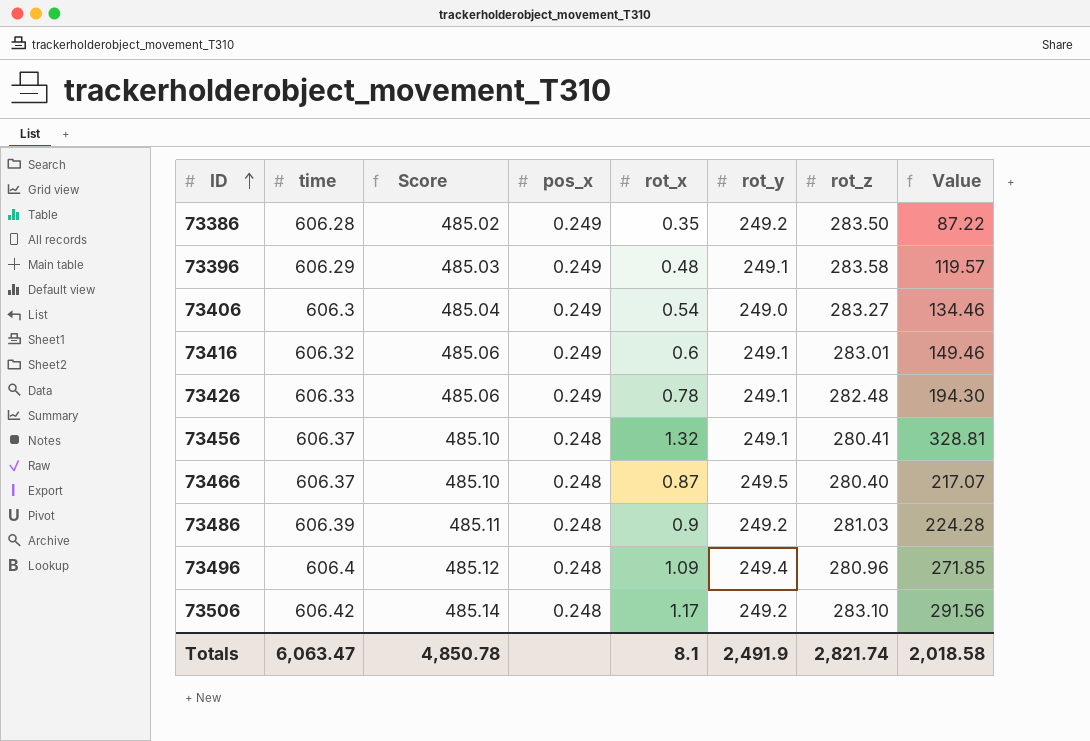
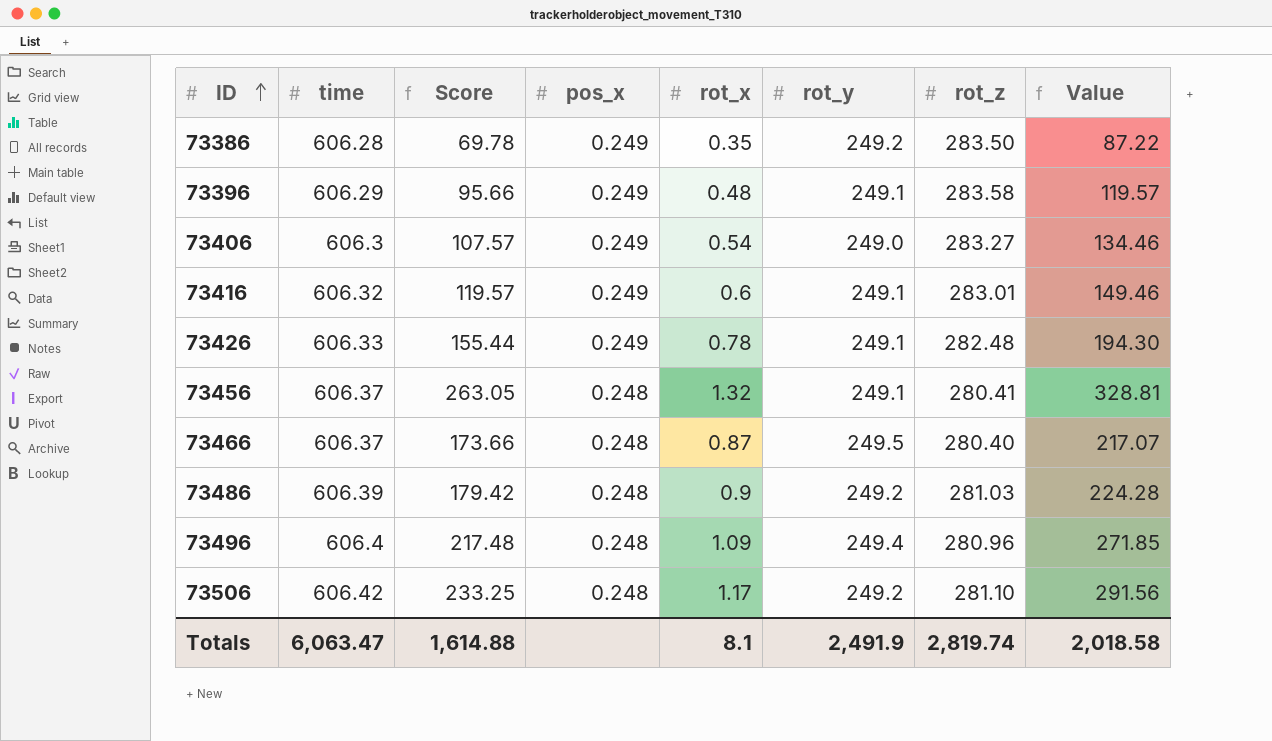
column Score | formula: [time] * 0.8 -> [Value] * 0.8
73506 | rot_z: 283.10 -> 281.10
Totals | Score: 4,850.78 -> 1,614.88
Totals | rot_z: 2,821.74 -> 2,819.74

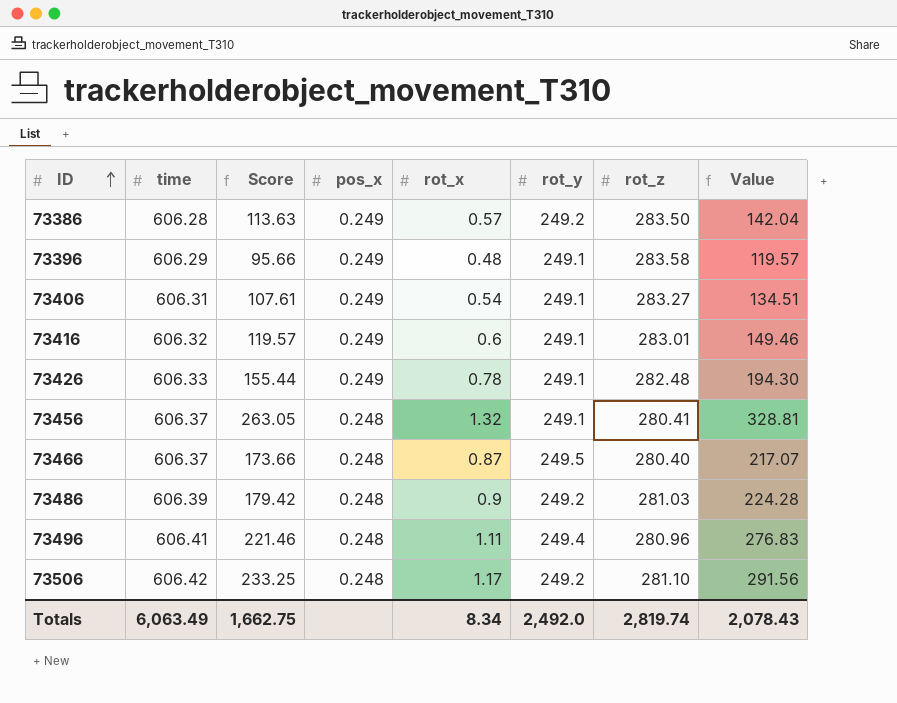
73386 | Score: 69.78 -> 113.63
73386 | rot_x: 0.35 -> 0.57
73386 | Value: 87.22 -> 142.04
73406 | time: 606.3 -> 606.31
73406 | Score: 107.57 -> 107.61
73406 | rot_y: 249.0 -> 249.1
73406 | Value: 134.46 -> 134.51
73496 | time: 606.4 -> 606.41
73496 | Score: 217.48 -> 221.46
73496 | rot_x: 1.09 -> 1.11
73496 | Value: 271.85 -> 276.83
Totals | time: 6,063.47 -> 6,063.49
Totals | Score: 1,614.88 -> 1,662.75
Totals | rot_x: 8.1 -> 8.34
Totals | rot_y: 2,491.9 -> 2,492.0
Totals | Value: 2,018.58 -> 2,078.43

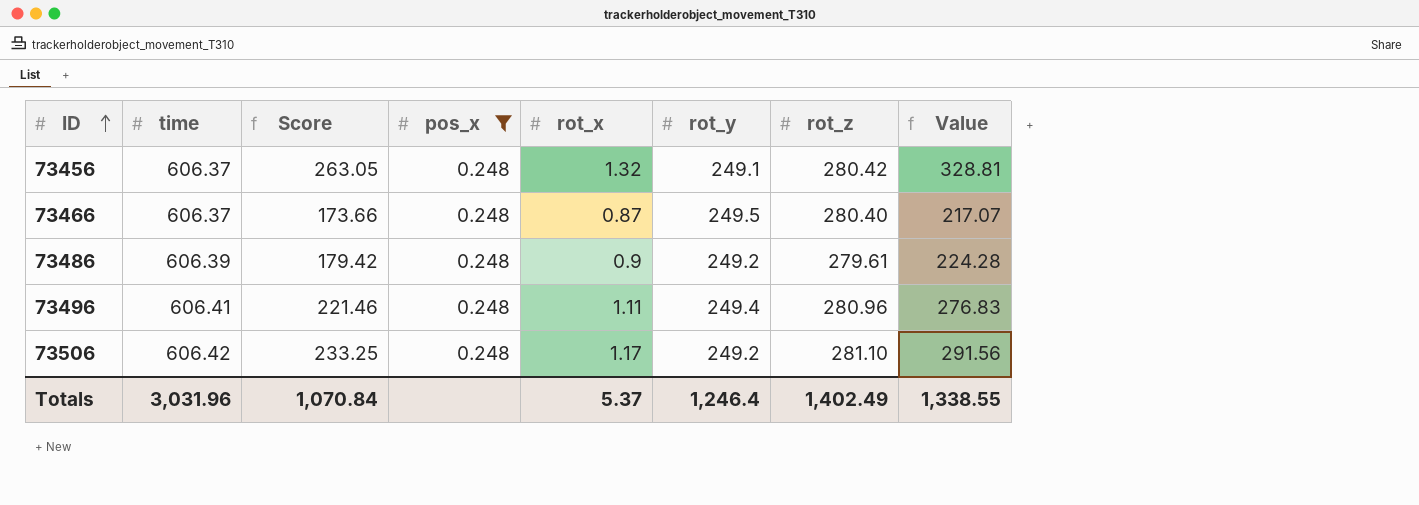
filter: none -> pos_x = 0.248
73456 | rot_z: 280.41 -> 280.42
73486 | rot_z: 281.03 -> 279.61
Totals | time: 6,063.49 -> 3,031.96
Totals | Score: 1,662.75 -> 1,070.84
Totals | rot_x: 8.34 -> 5.37
Totals | rot_y: 2,492.0 -> 1,246.4
Totals | rot_z: 2,819.74 -> 1,402.49
Totals | Value: 2,078.43 -> 1,338.55

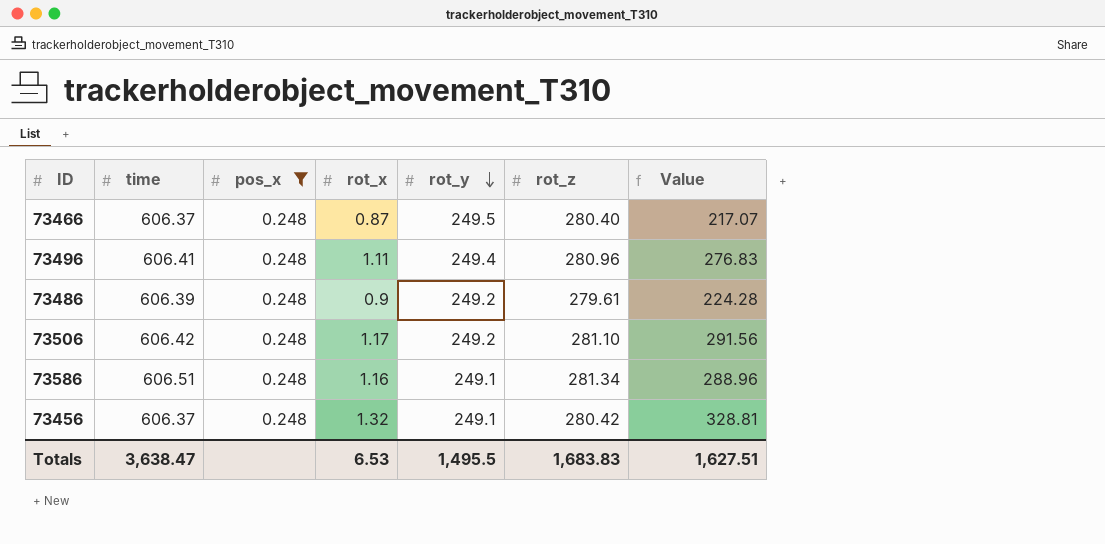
row order: ID ascending -> rot_y descending
column Score | formula: [Value] * 0.8 -> none
row 73586: none -> 606.51 | 0.248 | 1.16 | 249.1 | 281.34 | 288.96
Totals | time: 3,031.96 -> 3,638.47
Totals | rot_x: 5.37 -> 6.53
Totals | rot_y: 1,246.4 -> 1,495.5
Totals | rot_z: 1,402.49 -> 1,683.83
Totals | Value: 1,338.55 -> 1,627.51

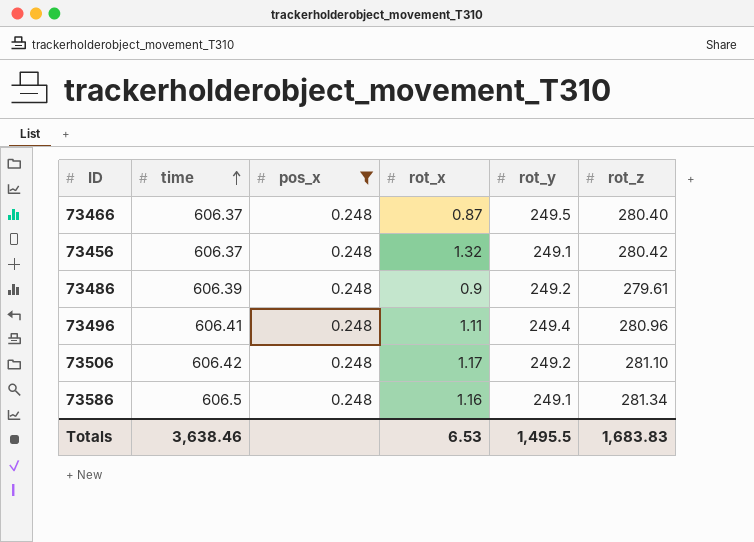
row order: rot_y descending -> time ascending
column Value | formula: [rot_x] * [rot_y] -> none
73586 | time: 606.51 -> 606.5
Totals | time: 3,638.47 -> 3,638.46

